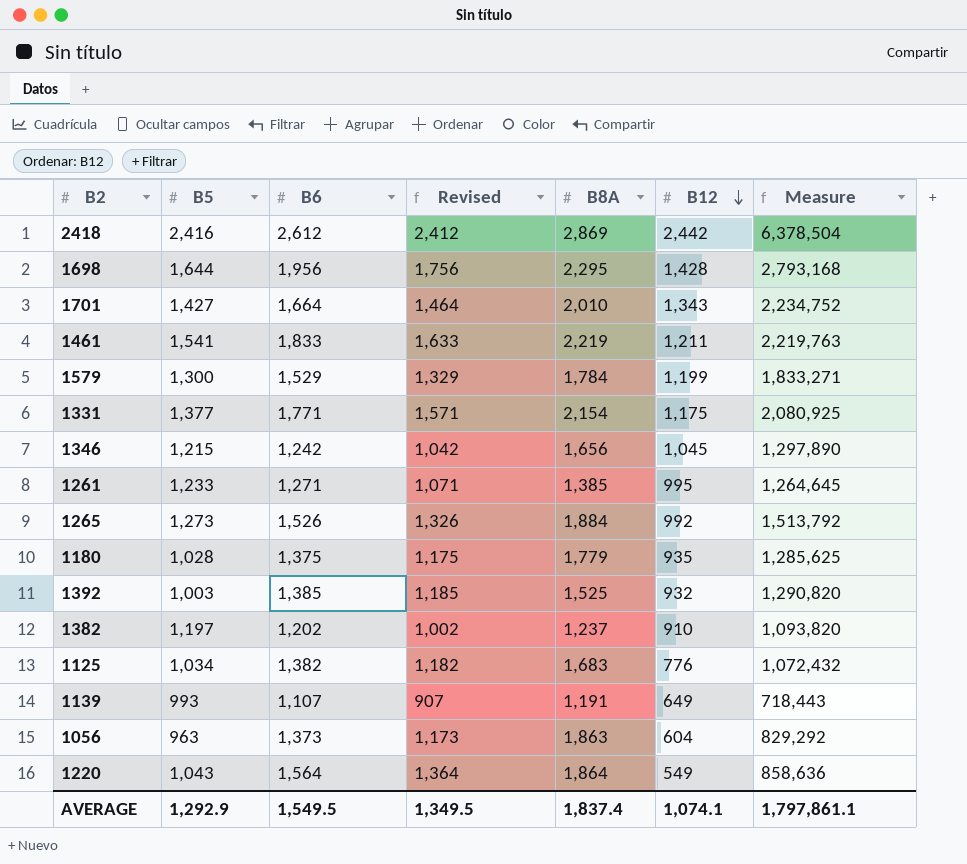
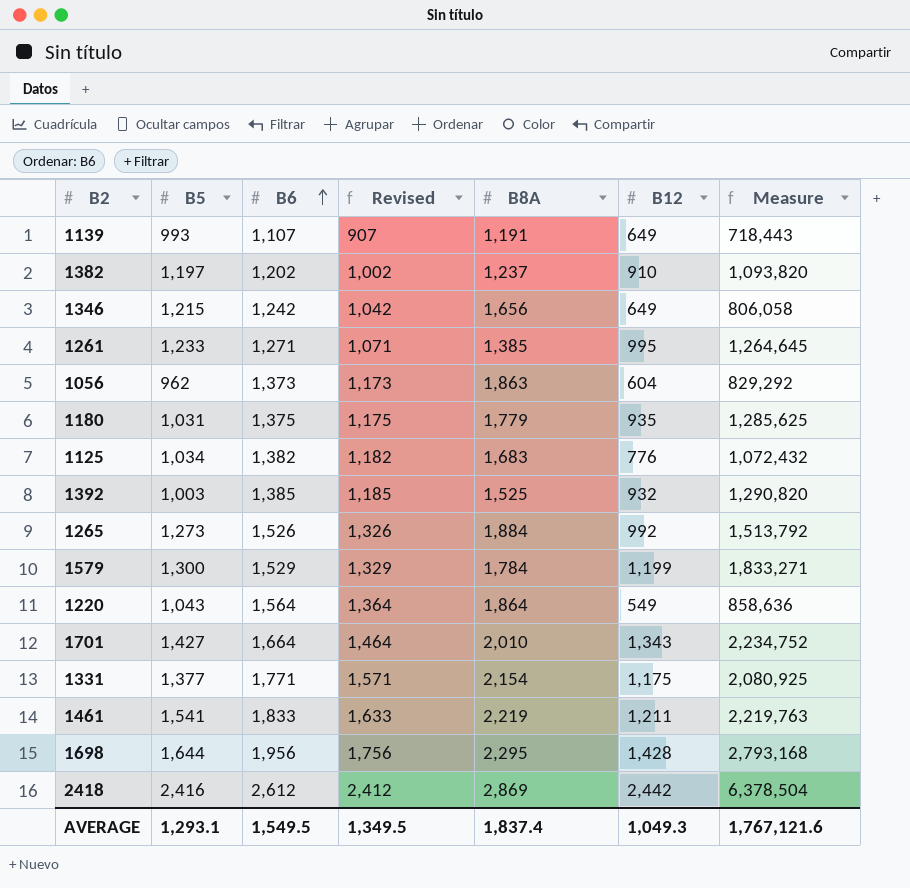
row order: B12 descending -> B6 ascending
1346 | B12: 1,045 -> 649
1346 | Measure: 1,297,890 -> 806,058
1056 | B5: 963 -> 962
1180 | B5: 1,028 -> 1,031
AVERAGE | B5: 1,292.9 -> 1,293.1
AVERAGE | B12: 1,074.1 -> 1,049.3
AVERAGE | Measure: 1,797,861.1 -> 1,767,121.6

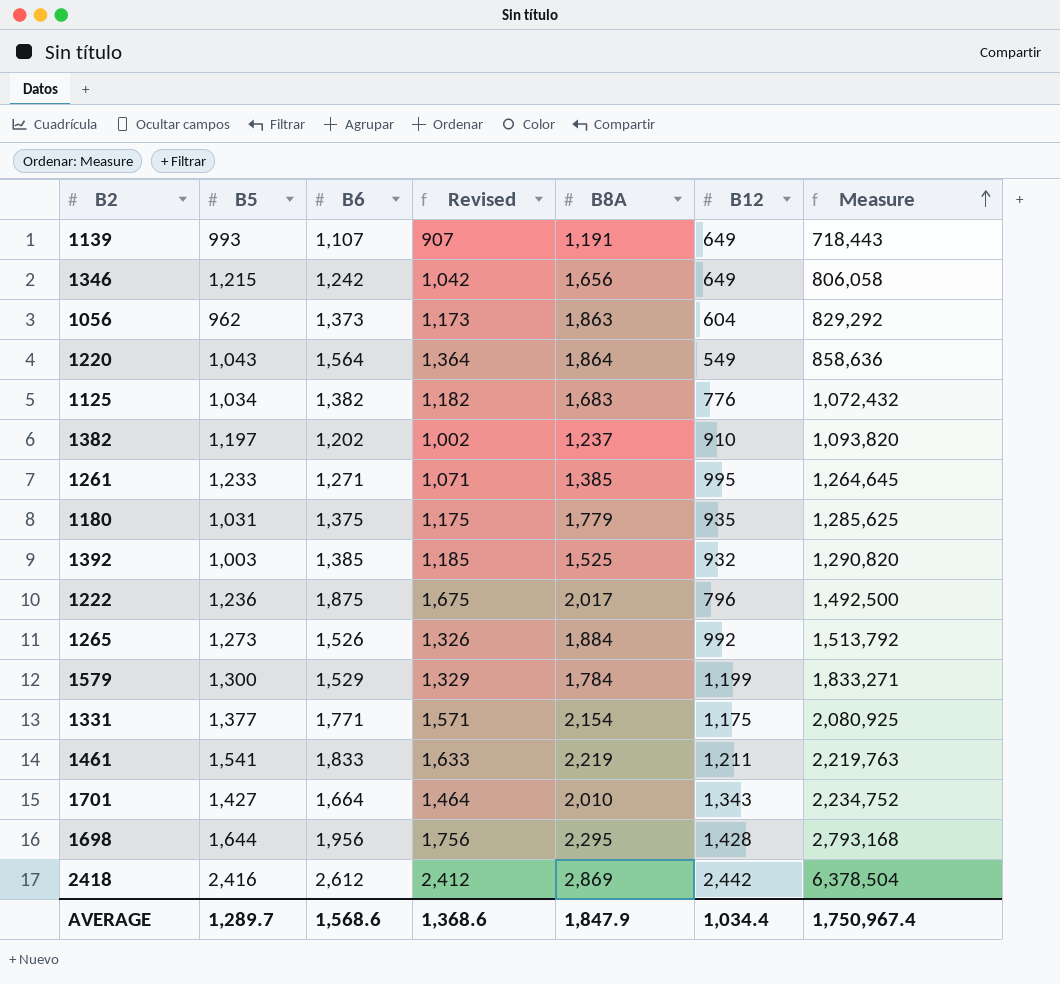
row order: B6 ascending -> Measure ascending
row 1222: none -> 1,236 | 1,875 | 1,675 | 2,017 | 796 | 1,492,500
AVERAGE | B5: 1,293.1 -> 1,289.7
AVERAGE | B6: 1,549.5 -> 1,568.6
AVERAGE | Revised: 1,349.5 -> 1,368.6
AVERAGE | B8A: 1,837.4 -> 1,847.9
AVERAGE | B12: 1,049.3 -> 1,034.4
AVERAGE | Measure: 1,767,121.6 -> 1,750,967.4

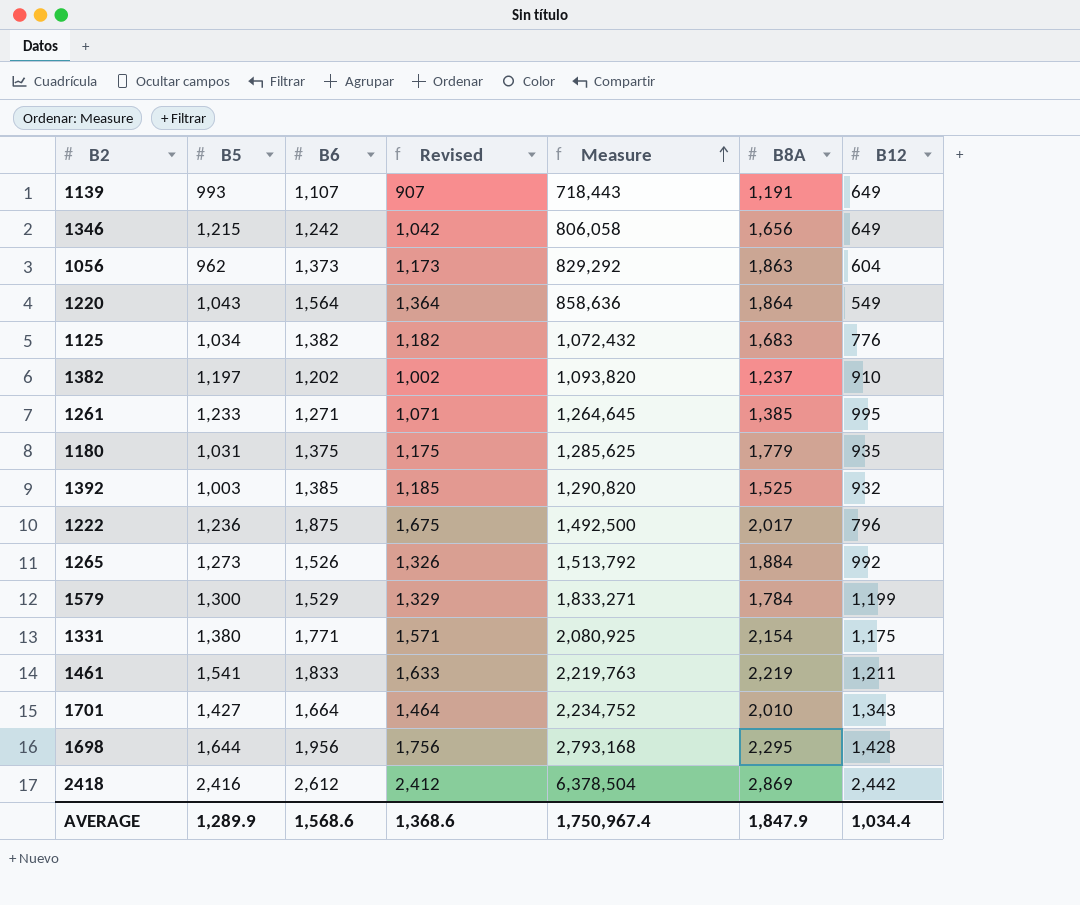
column Measure | position: 7 -> 5
1331 | B5: 1,377 -> 1,380
AVERAGE | B5: 1,289.7 -> 1,289.9

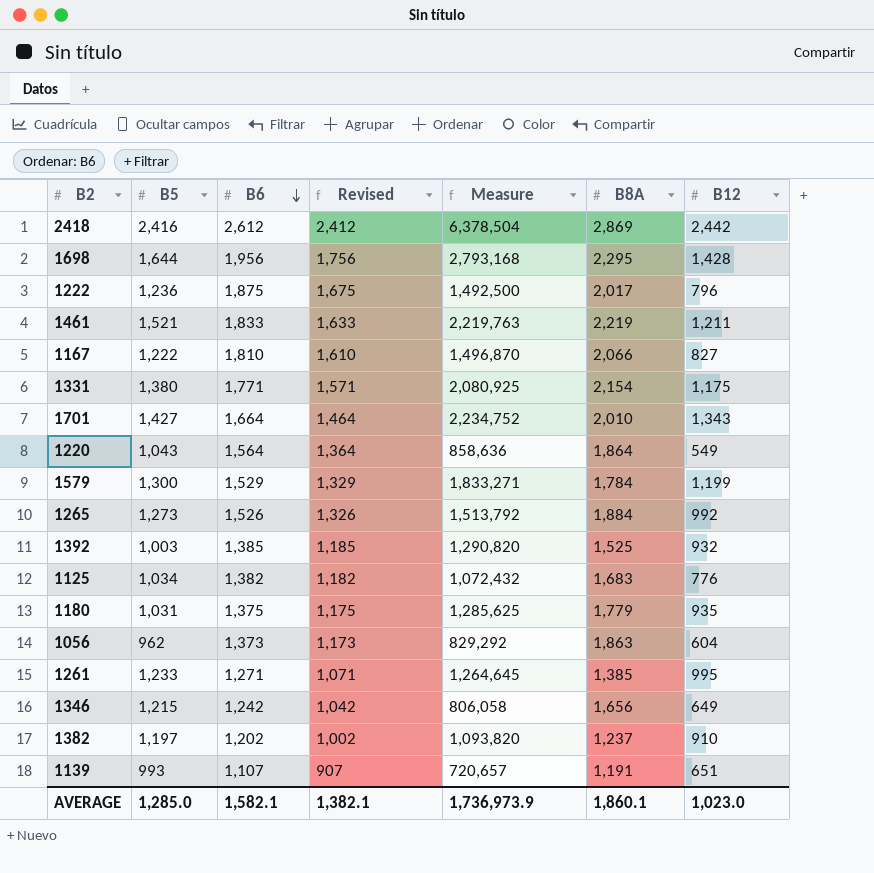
row order: Measure ascending -> B6 descending
1461 | B5: 1,541 -> 1,521
row 1167: none -> 1,222 | 1,810 | 1,610 | 1,496,870 | 2,066 | 827
1139 | Measure: 718,443 -> 720,657
1139 | B12: 649 -> 651
AVERAGE | B5: 1,289.9 -> 1,285.0
AVERAGE | B6: 1,568.6 -> 1,582.1
AVERAGE | Revised: 1,368.6 -> 1,382.1
AVERAGE | Measure: 1,750,967.4 -> 1,736,973.9
AVERAGE | B8A: 1,847.9 -> 1,860.1
AVERAGE | B12: 1,034.4 -> 1,023.0

